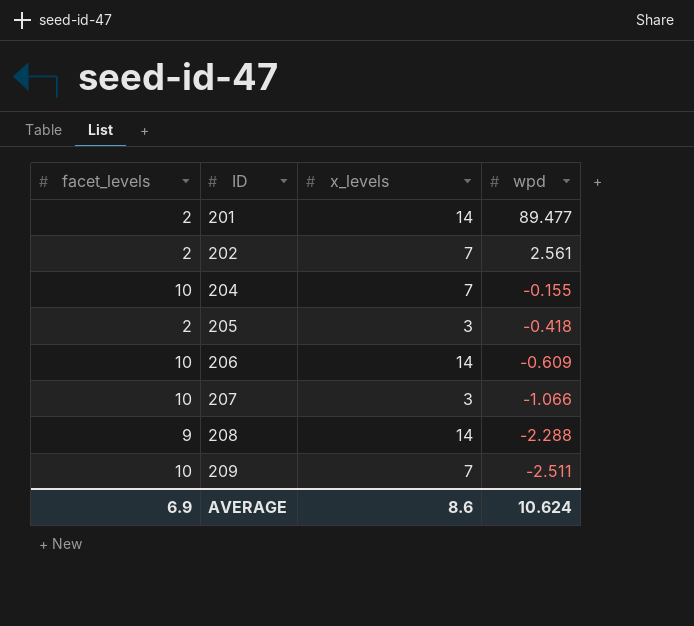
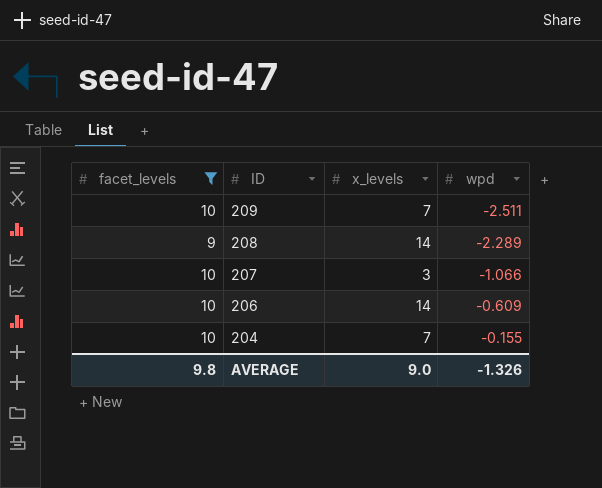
filter: none -> facet_levels != 2
row order: ID ascending -> ID descending
208 | wpd: -2.288 -> -2.289
AVERAGE | facet_levels: 6.9 -> 9.8
AVERAGE | x_levels: 8.6 -> 9.0
AVERAGE | wpd: 10.624 -> -1.326

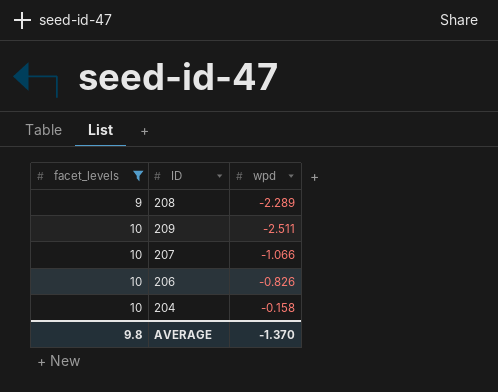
row order: ID descending -> facet_levels ascending
column x_levels | position: 3 -> none
206 | wpd: -0.609 -> -0.826
204 | wpd: -0.155 -> -0.158
AVERAGE | wpd: -1.326 -> -1.370

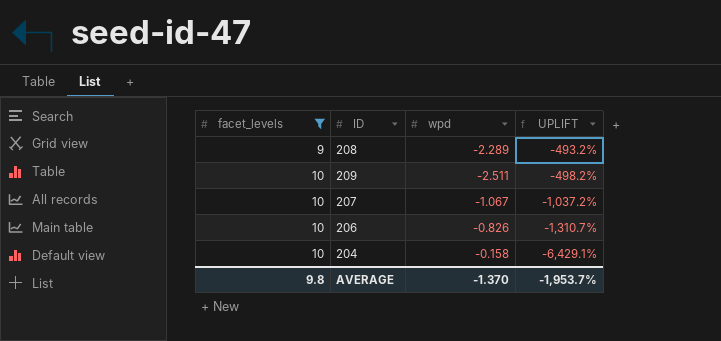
column UPLIFT | formula: none -> ([facet_levels] - [wpd]) / [wpd]
207 | wpd: -1.066 -> -1.067

